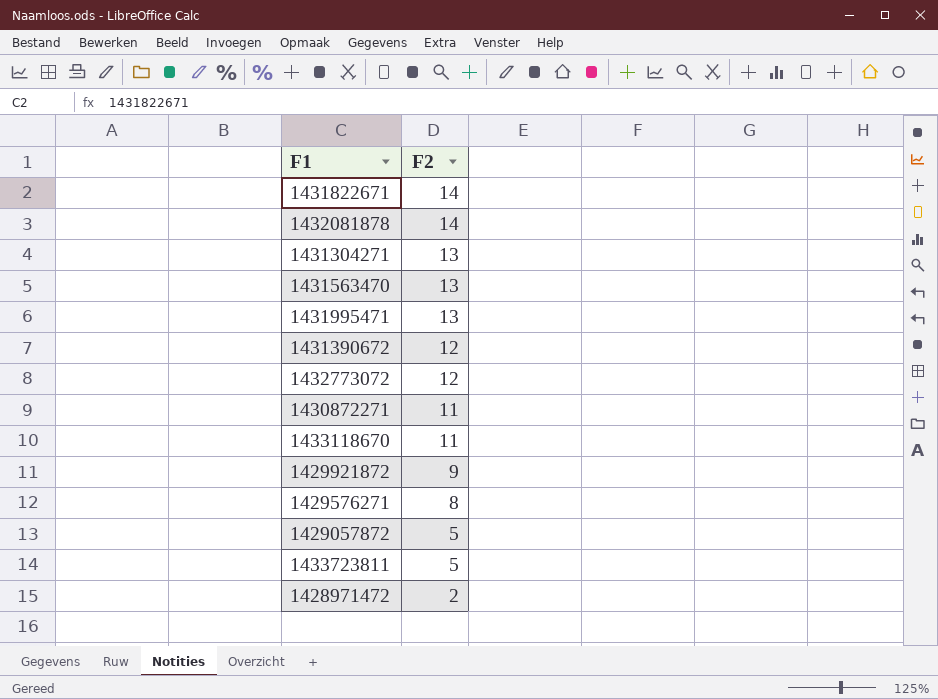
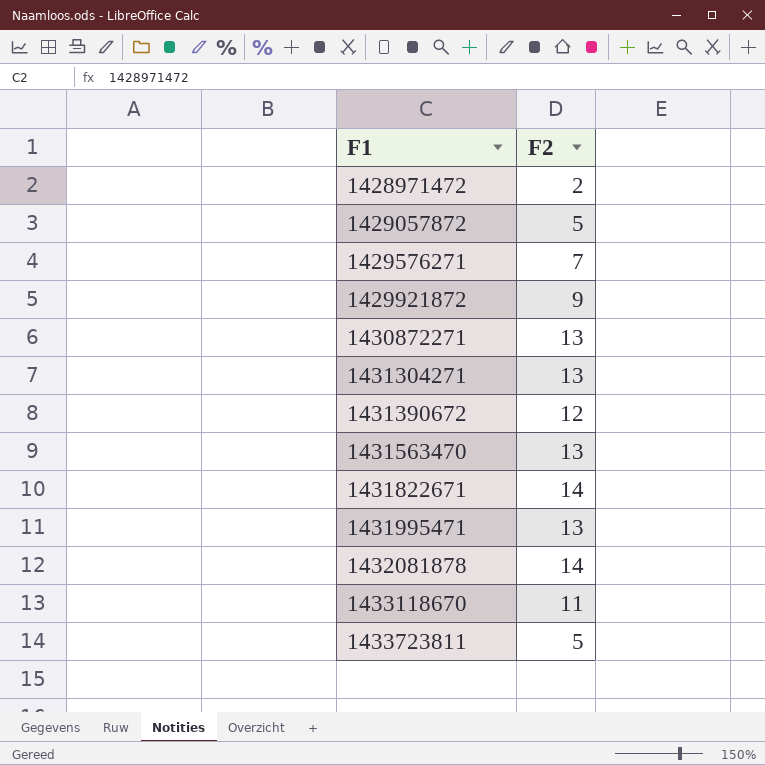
row order: F2 descending -> F1 ascending
row 1432773072: 12 -> none
1429576271 | F2: 8 -> 7
1430872271 | F2: 11 -> 13

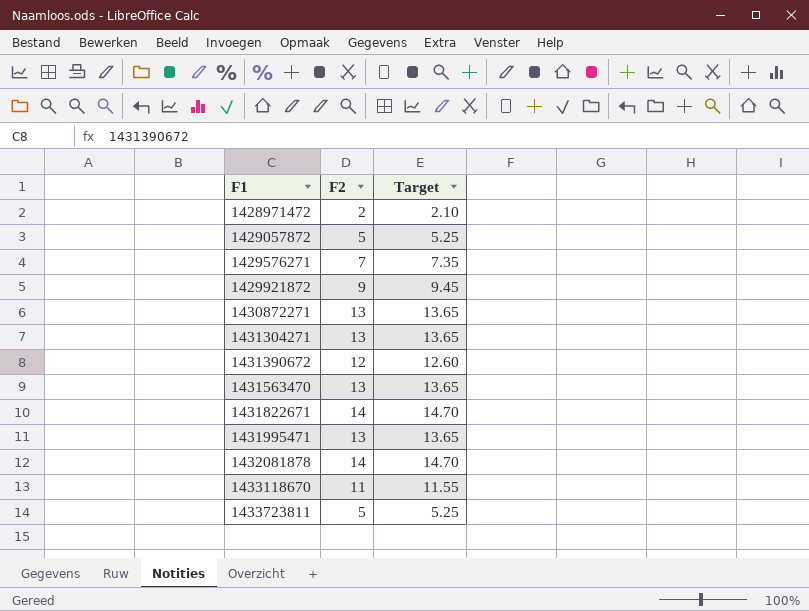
column Target | formula: none -> [F2] * 1.05

